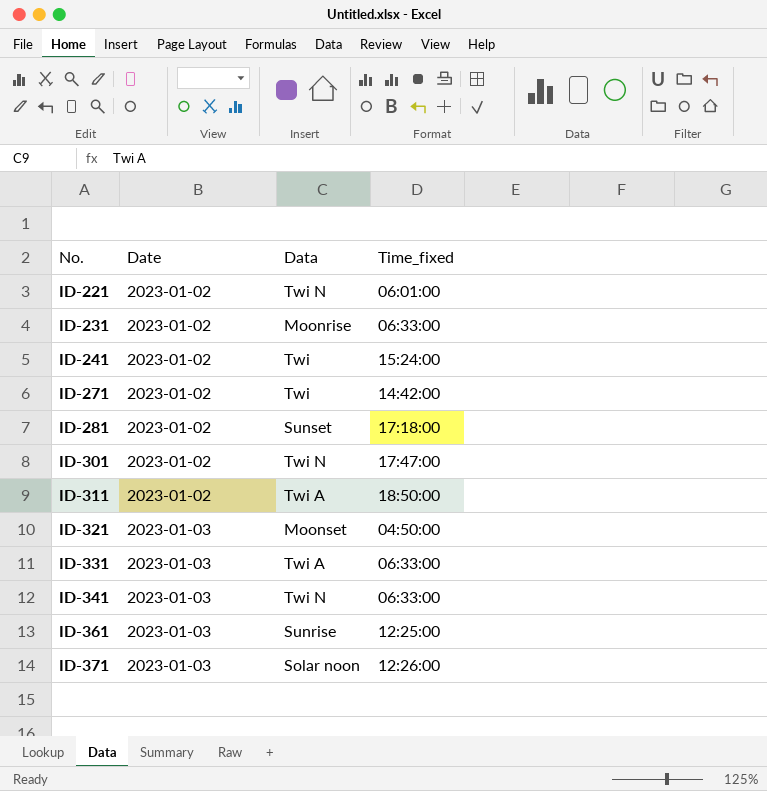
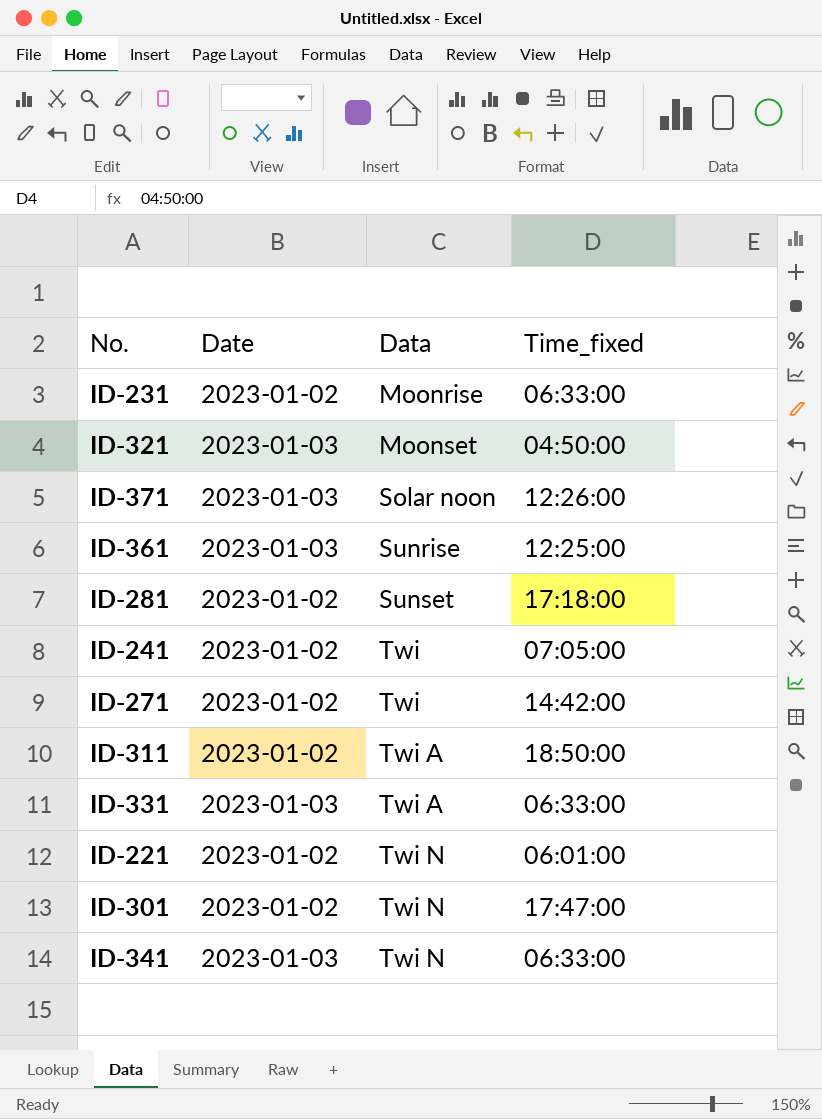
row order: No. ascending -> Data ascending
ID-241 | Time_fixed: 15:24:00 -> 07:05:00

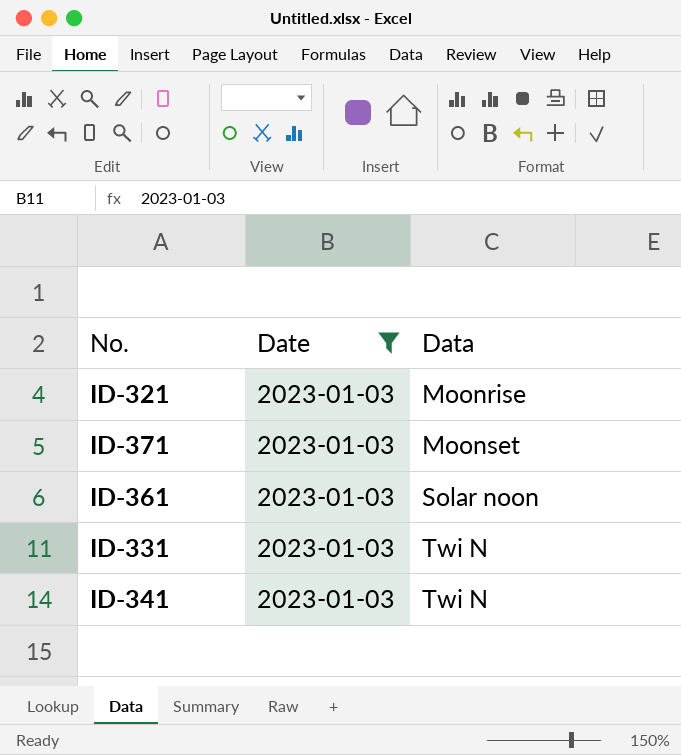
filter: none -> Date = 2023-01-03
column Time_fixed | position: 4 -> none
ID-321 | Data: Moonset -> Moonrise
ID-371 | Data: Solar noon -> Moonset
ID-361 | Data: Sunrise -> Solar noon
ID-331 | Data: Twi A -> Twi N

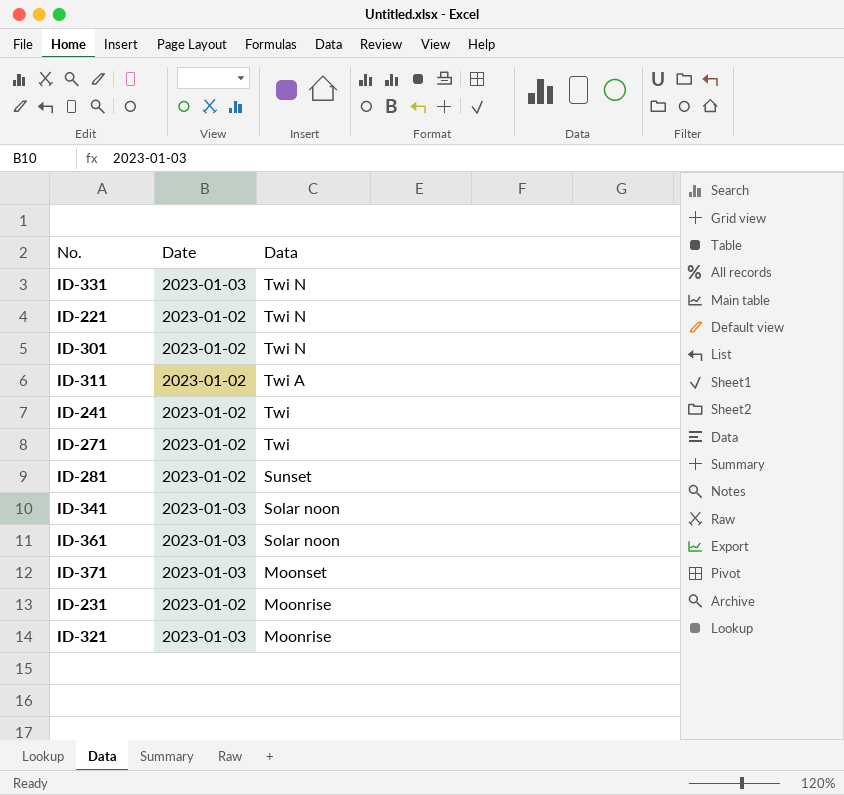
filter: Date = 2023-01-03 -> none
row order: Data ascending -> Data descending
ID-341 | Data: Twi N -> Solar noon

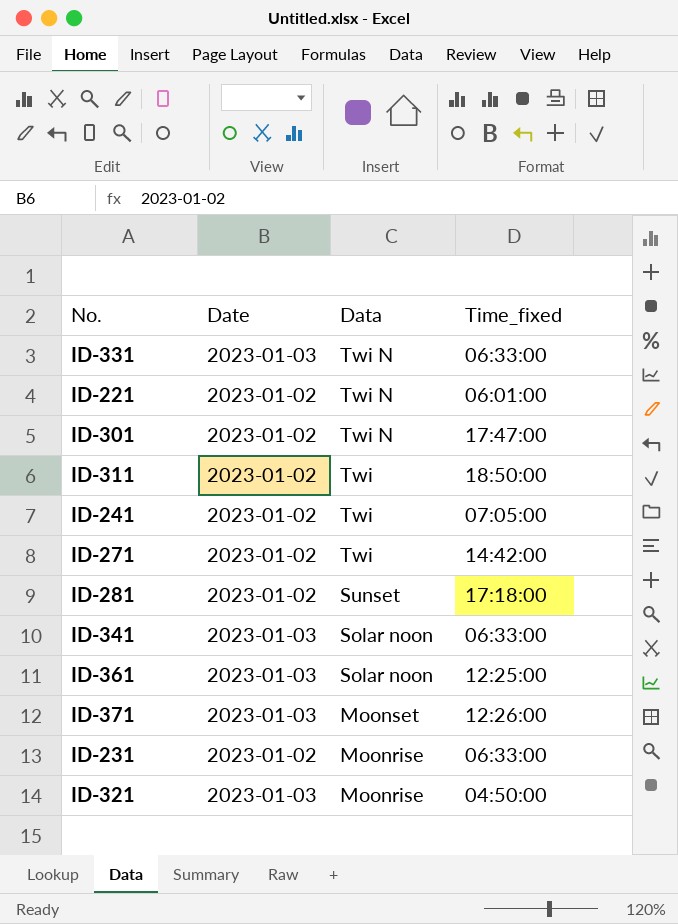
column Time_fixed | position: none -> 4
ID-311 | Data: Twi A -> Twi

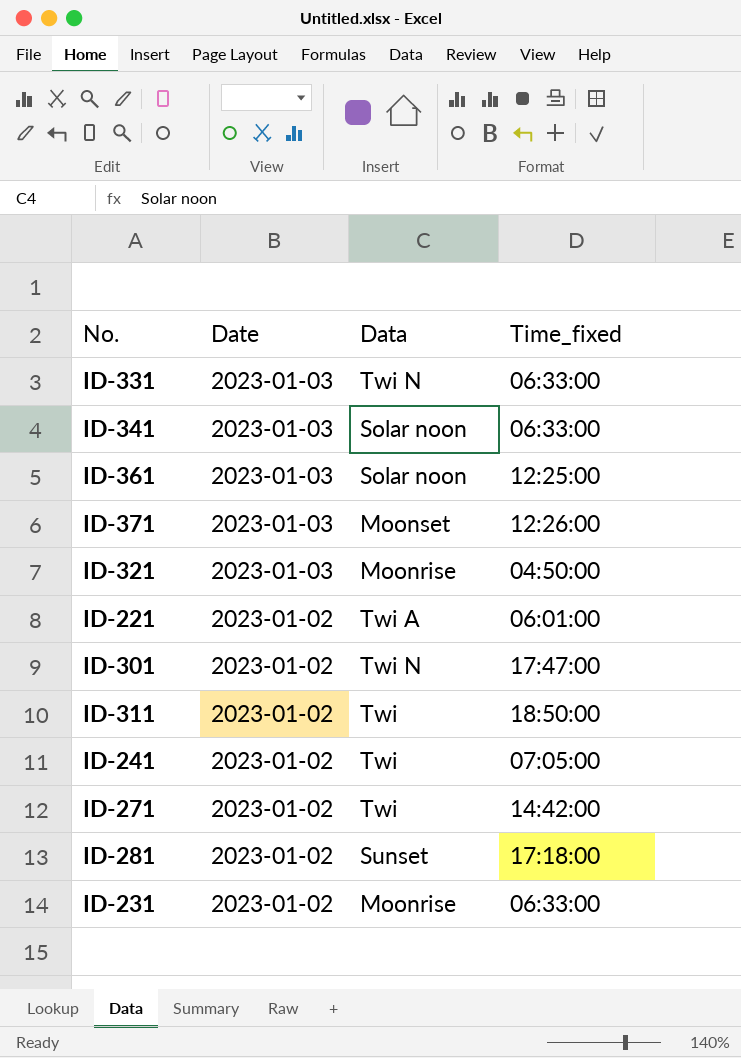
row order: Data descending -> Date descending
ID-221 | Data: Twi N -> Twi A

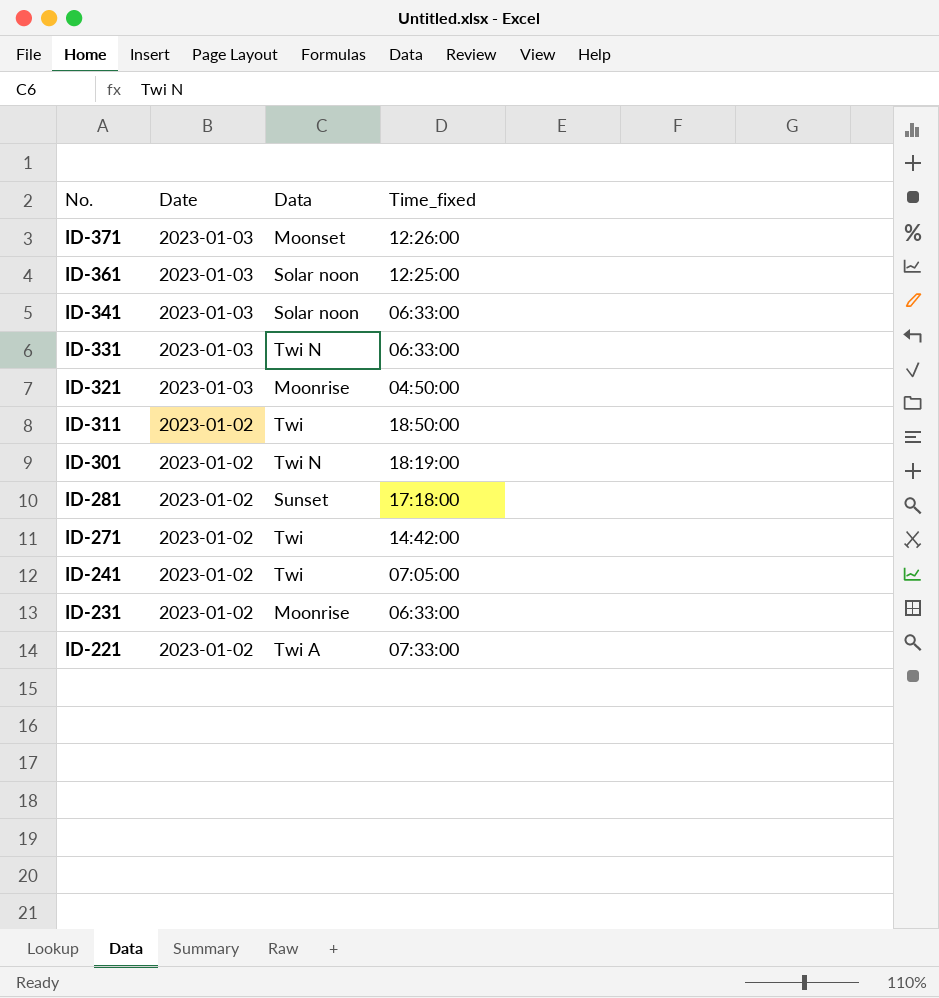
row order: Date descending -> No. descending
ID-301 | Time_fixed: 17:47:00 -> 18:19:00
ID-221 | Time_fixed: 06:01:00 -> 07:33:00

